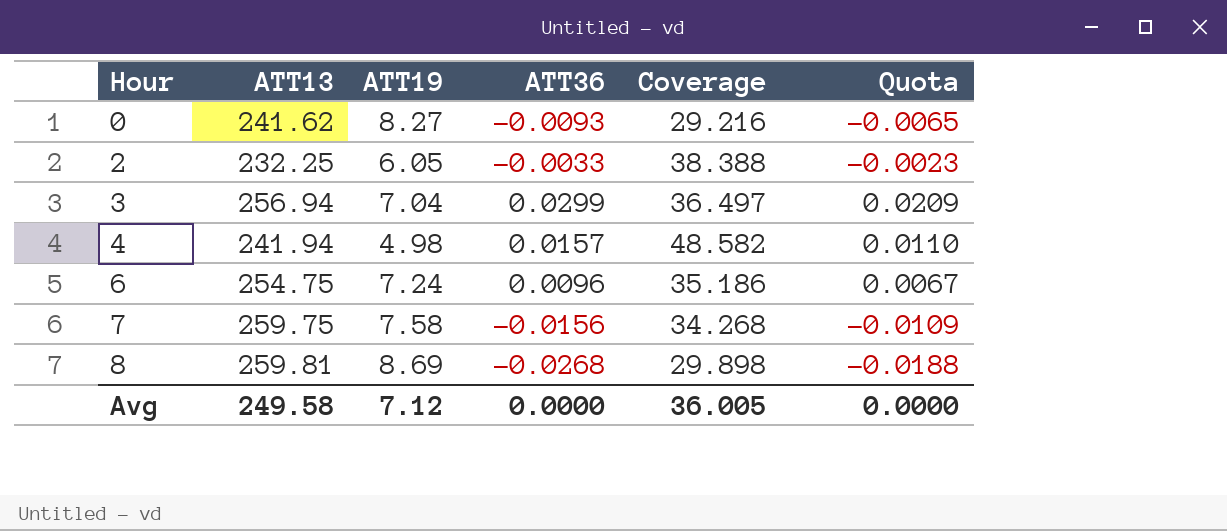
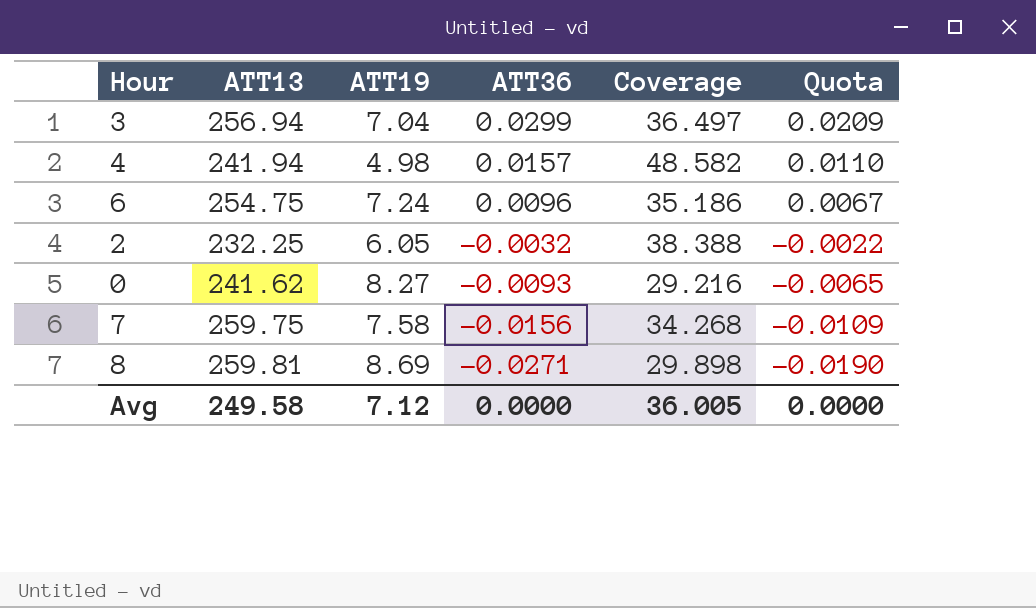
row order: Hour ascending -> ATT36 descending
2 | ATT36: -0.0033 -> -0.0032
2 | Quota: -0.0023 -> -0.0022
8 | ATT36: -0.0268 -> -0.0271
8 | Quota: -0.0188 -> -0.0190

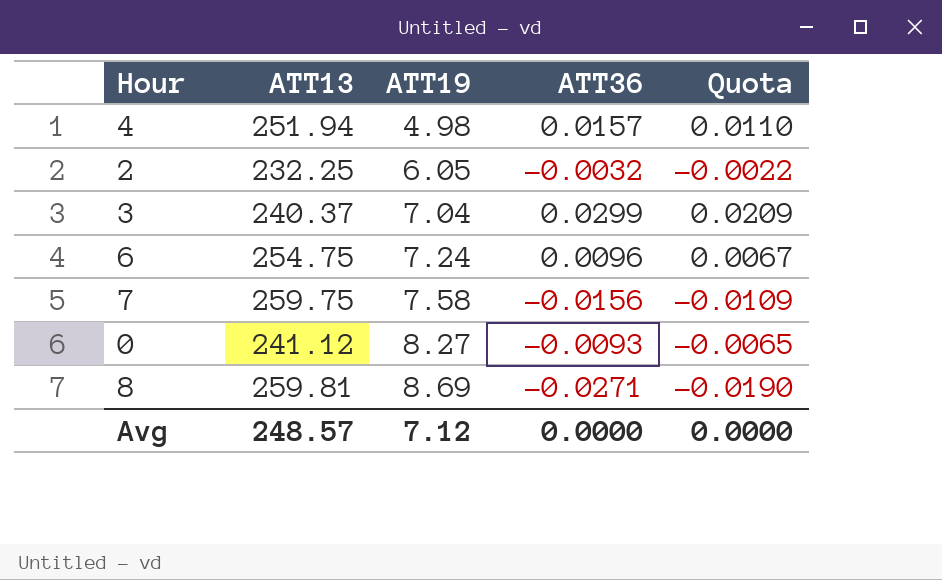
row order: ATT36 descending -> ATT19 ascending
column Coverage | formula: [ATT13] / [ATT19] -> none
4 | ATT13: 241.94 -> 251.94
3 | ATT13: 256.94 -> 240.37
0 | ATT13: 241.62 -> 241.12
Avg | ATT13: 249.58 -> 248.57

